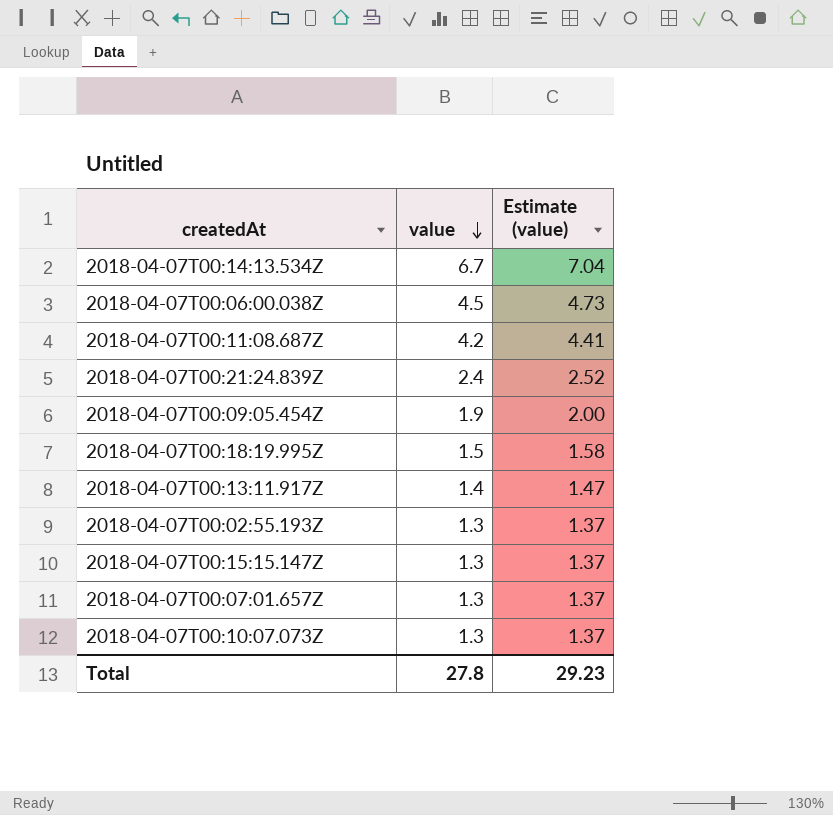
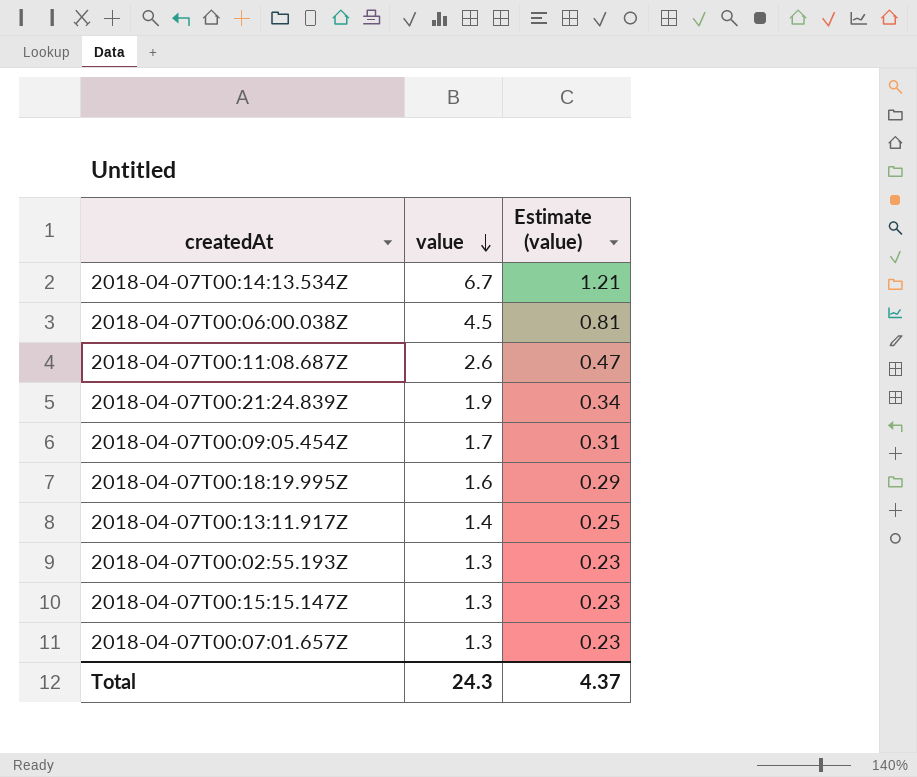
column Estimate (value) | formula: [value] * 1.05 -> [value] * 0.18
row 2018-04-07T00:10:07.073Z: 1.3 | 1.37 -> none
2018-04-07T00:11:08.687Z | value: 4.2 -> 2.6
2018-04-07T00:21:24.839Z | value: 2.4 -> 1.9
2018-04-07T00:09:05.454Z | value: 1.9 -> 1.7
2018-04-07T00:18:19.995Z | value: 1.5 -> 1.6
Total | value: 27.8 -> 24.3
Total | Estimate (value): 29.23 -> 4.37

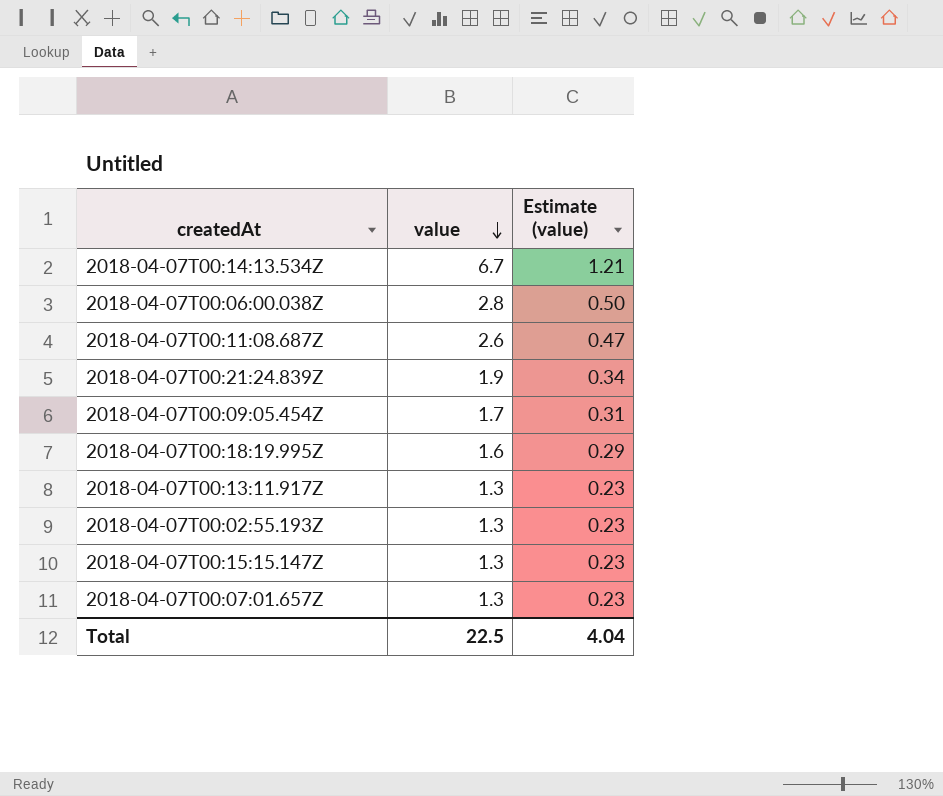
2018-04-07T00:06:00.038Z | value: 4.5 -> 2.8
2018-04-07T00:06:00.038Z | Estimate (value): 0.81 -> 0.50
2018-04-07T00:13:11.917Z | value: 1.4 -> 1.3
2018-04-07T00:13:11.917Z | Estimate (value): 0.25 -> 0.23
Total | value: 24.3 -> 22.5
Total | Estimate (value): 4.37 -> 4.04

